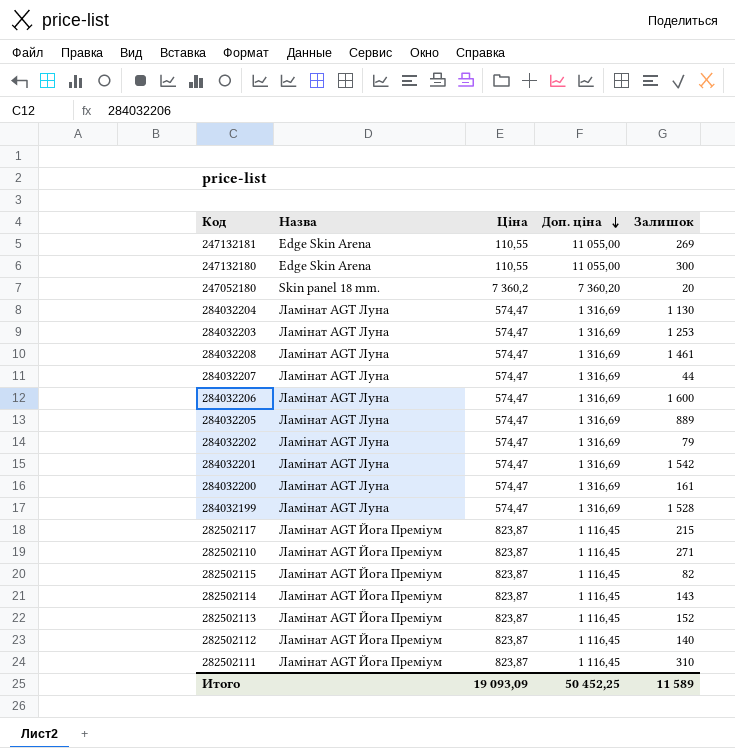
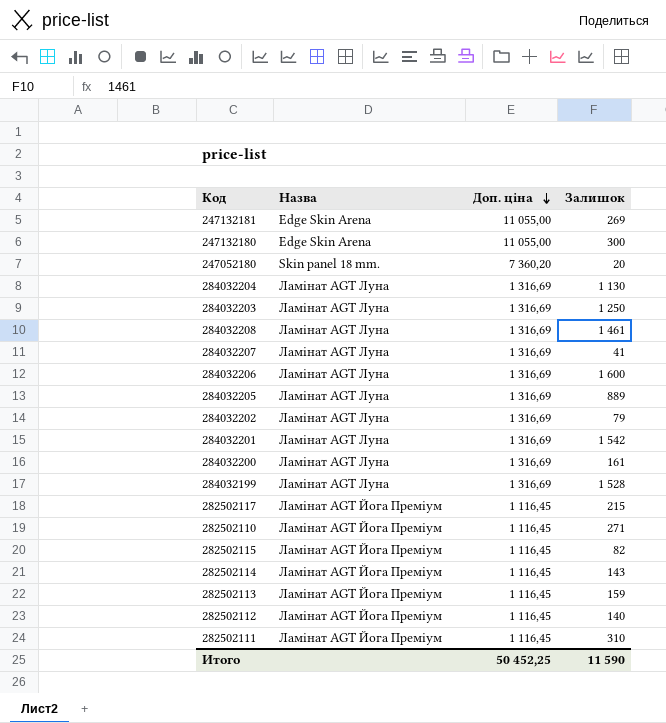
column Ціна | position: 3 -> none
284032203 | Залишок: 1 253 -> 1 250
284032207 | Залишок: 44 -> 41
282502113 | Залишок: 152 -> 159
Итого | Залишок: 11 589 -> 11 590

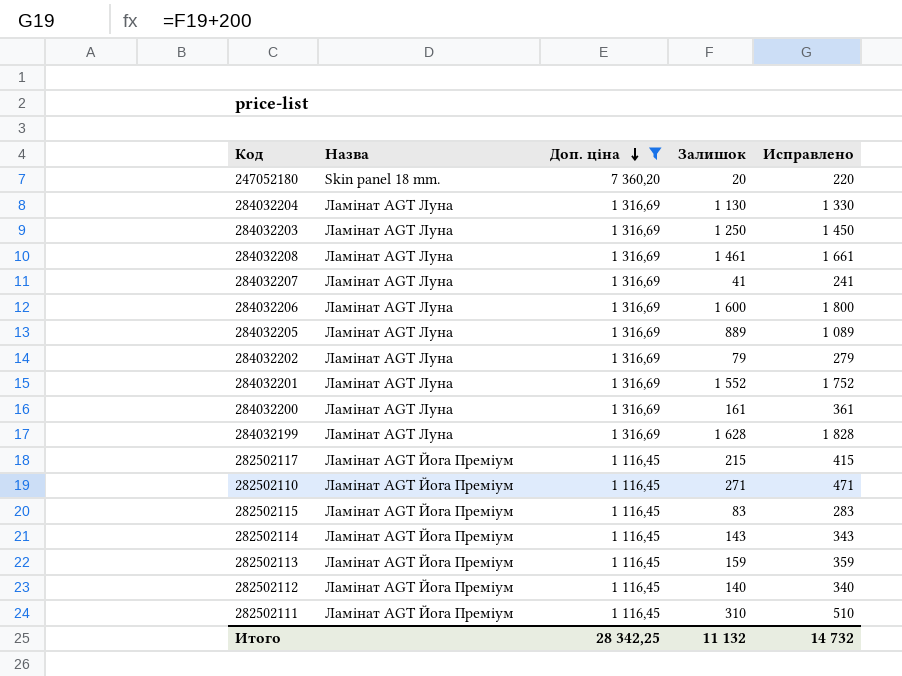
filter: none -> Доп. ціна != 11 055,00
column Исправлено | formula: none -> [Залишок] + 200
284032201 | Залишок: 1 542 -> 1 552
284032199 | Залишок: 1 528 -> 1 628
282502115 | Залишок: 82 -> 83
Итого | Доп. ціна: 50 452,25 -> 28 342,25
Итого | Залишок: 11 590 -> 11 132

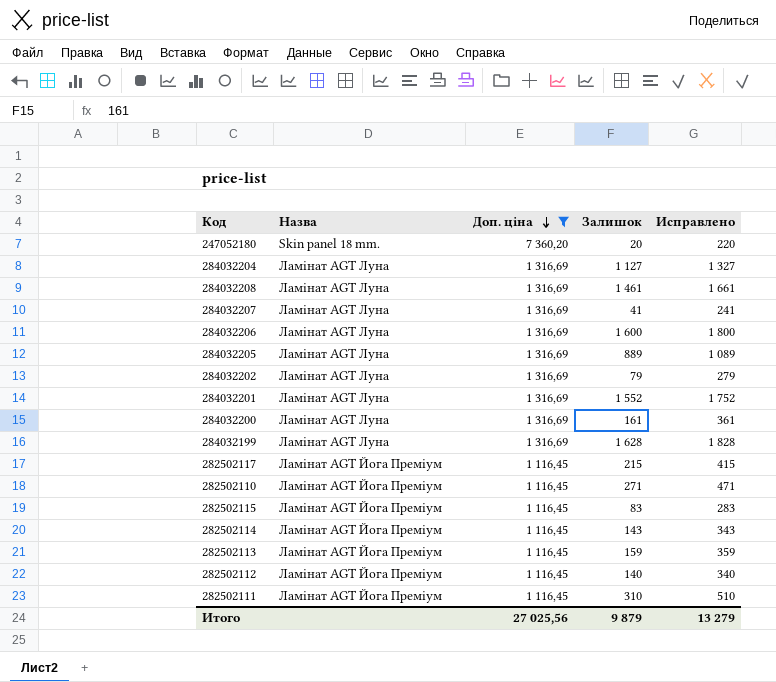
row 284032203: Ламінат AGT Луна | 1 316,69 | 1 250 | 1 450 -> none
284032204 | Залишок: 1 130 -> 1 127
284032204 | Исправлено: 1 330 -> 1 327
Итого | Доп. ціна: 28 342,25 -> 27 025,56
Итого | Залишок: 11 132 -> 9 879
Итого | Исправлено: 14 732 -> 13 279

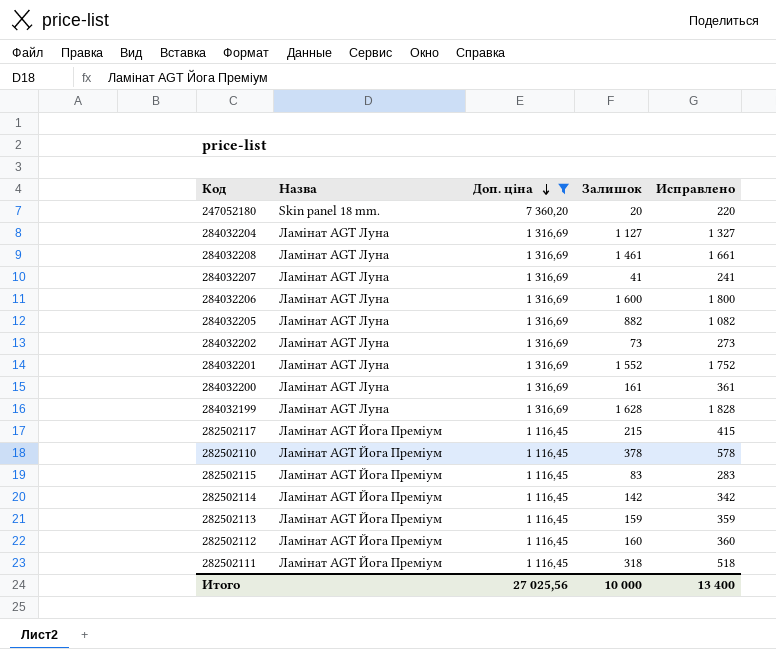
284032205 | Залишок: 889 -> 882
284032205 | Исправлено: 1 089 -> 1 082
284032202 | Залишок: 79 -> 73
284032202 | Исправлено: 279 -> 273
282502110 | Залишок: 271 -> 378
282502110 | Исправлено: 471 -> 578
282502114 | Залишок: 143 -> 142
282502114 | Исправлено: 343 -> 342
282502112 | Залишок: 140 -> 160
282502112 | Исправлено: 340 -> 360
282502111 | Залишок: 310 -> 318
282502111 | Исправлено: 510 -> 518
Итого | Залишок: 9 879 -> 10 000
Итого | Исправлено: 13 279 -> 13 400

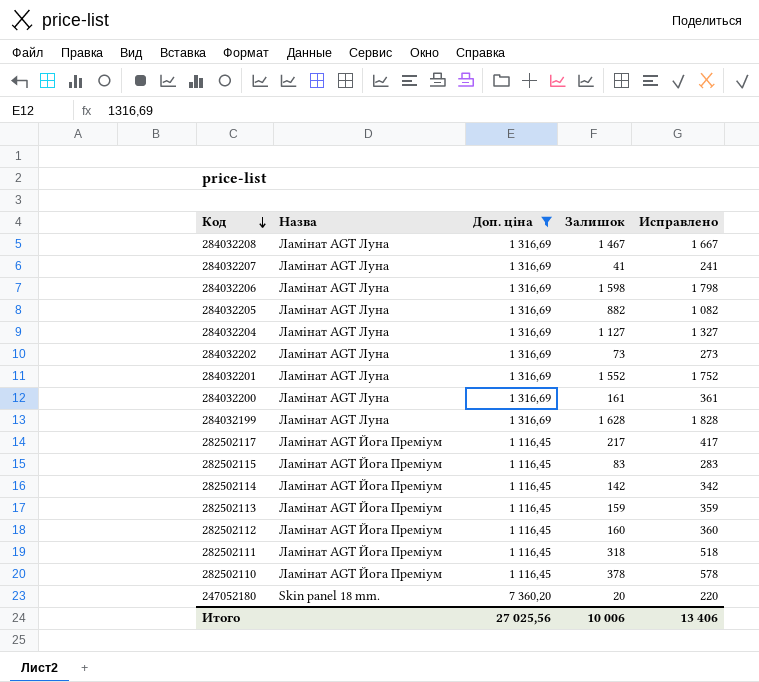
row order: Доп. ціна descending -> Код descending
284032208 | Залишок: 1 461 -> 1 467
284032208 | Исправлено: 1 661 -> 1 667
284032206 | Залишок: 1 600 -> 1 598
284032206 | Исправлено: 1 800 -> 1 798
282502117 | Залишок: 215 -> 217
282502117 | Исправлено: 415 -> 417
Итого | Залишок: 10 000 -> 10 006
Итого | Исправлено: 13 400 -> 13 406

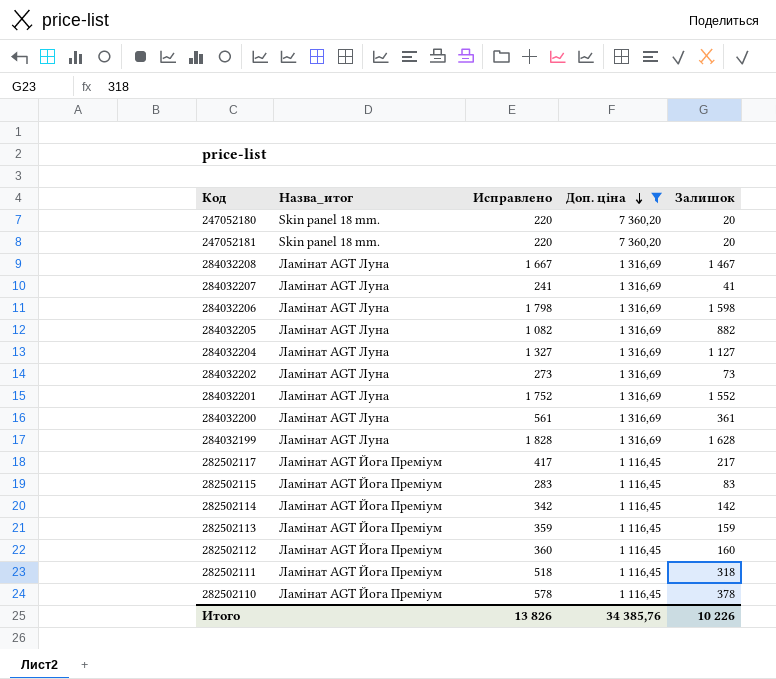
row order: Код descending -> Доп. ціна descending
column name: Назва -> Назва_итог
column Исправлено | position: 5 -> 3
row 247052181: none -> Skin panel 18 mm. | 220 | 7 360,20 | 20
284032200 | Исправлено: 361 -> 561
284032200 | Залишок: 161 -> 361
Итого | Исправлено: 13 406 -> 13 826
Итого | Доп. ціна: 27 025,56 -> 34 385,76
Итого | Залишок: 10 006 -> 10 226

